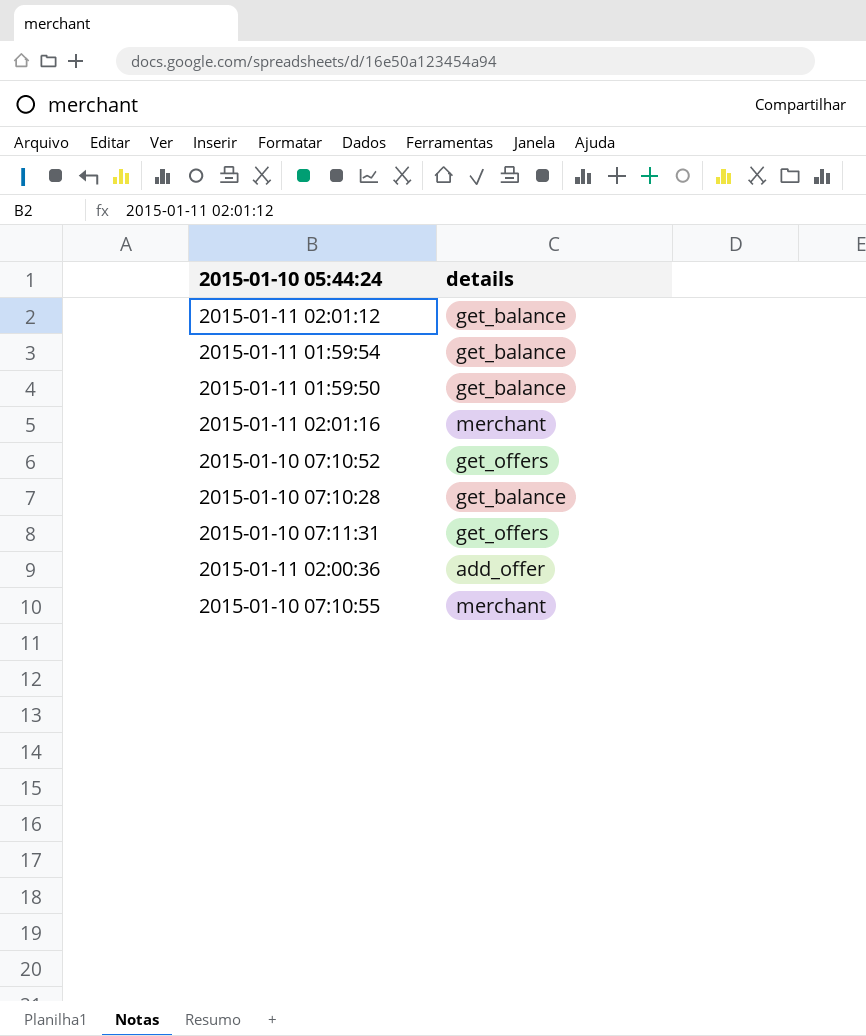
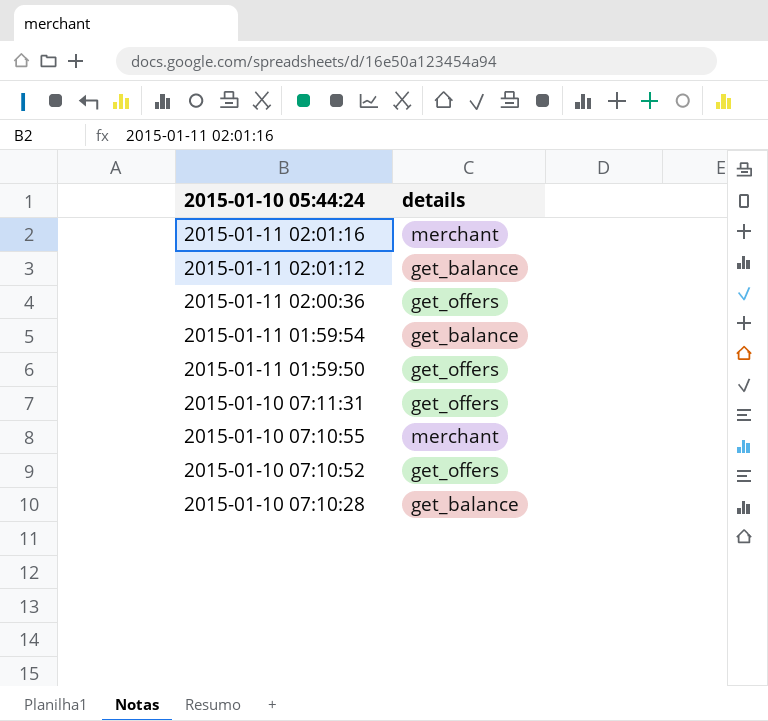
row order: none -> 2015-01-10 05:44:24 descending
2015-01-11 02:00:36 | details: add_offer -> get_offers
2015-01-11 01:59:50 | details: get_balance -> get_offers

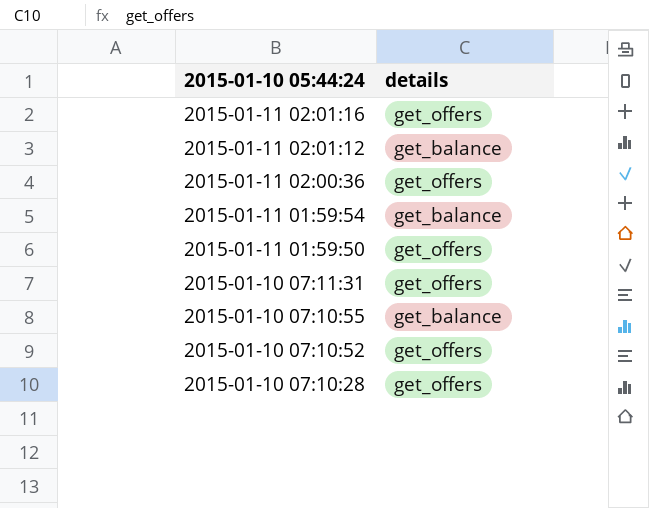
2015-01-11 02:01:16 | details: merchant -> get_offers
2015-01-10 07:10:55 | details: merchant -> get_balance
2015-01-10 07:10:28 | details: get_balance -> get_offers

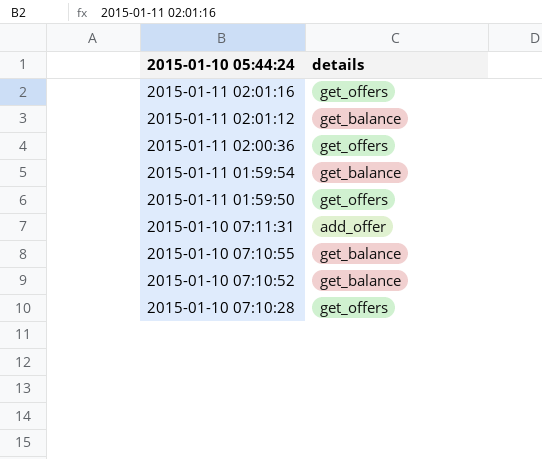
2015-01-10 07:11:31 | details: get_offers -> add_offer
2015-01-10 07:10:52 | details: get_offers -> get_balance

